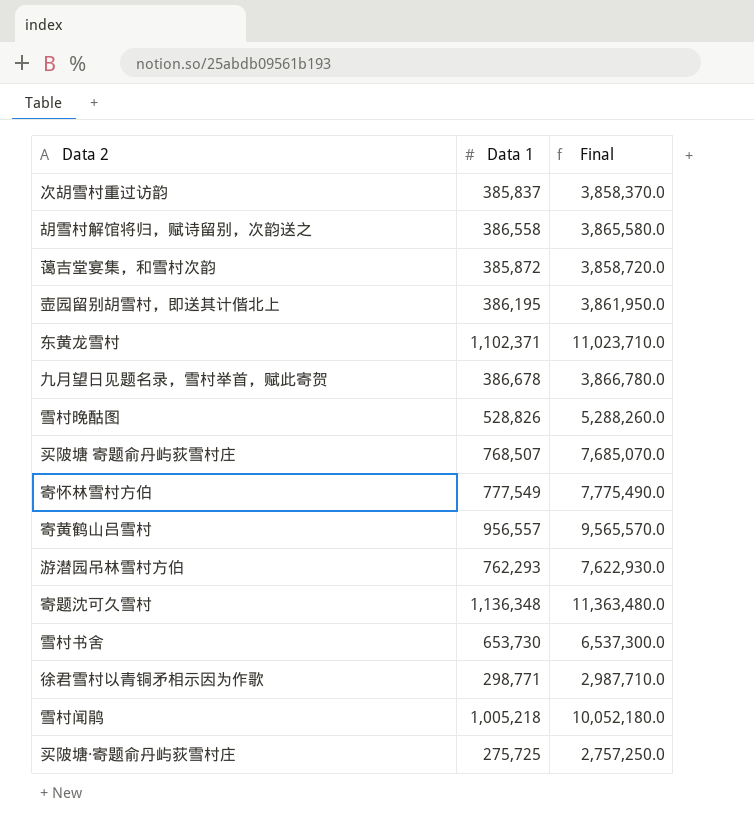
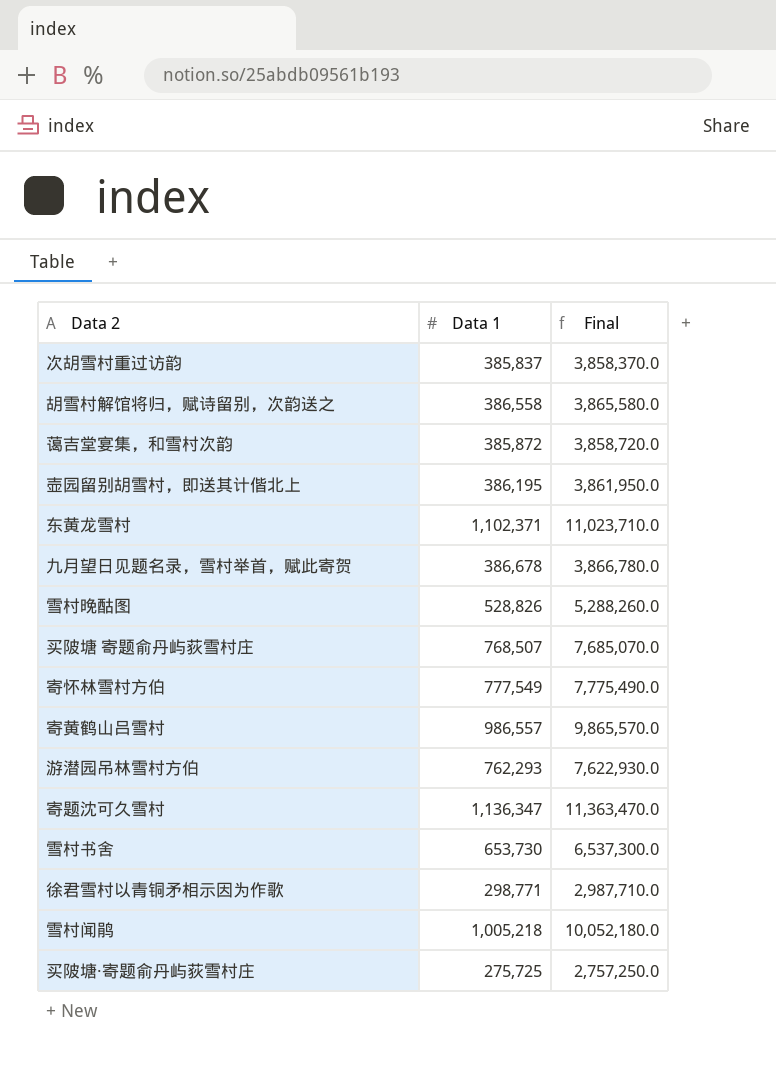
寄黄鹤山吕雪村 | Data 1: 956,557 -> 986,557
寄黄鹤山吕雪村 | Final: 9,565,570.0 -> 9,865,570.0
寄题沈可久雪村 | Data 1: 1,136,348 -> 1,136,347
寄题沈可久雪村 | Final: 11,363,480.0 -> 11,363,470.0

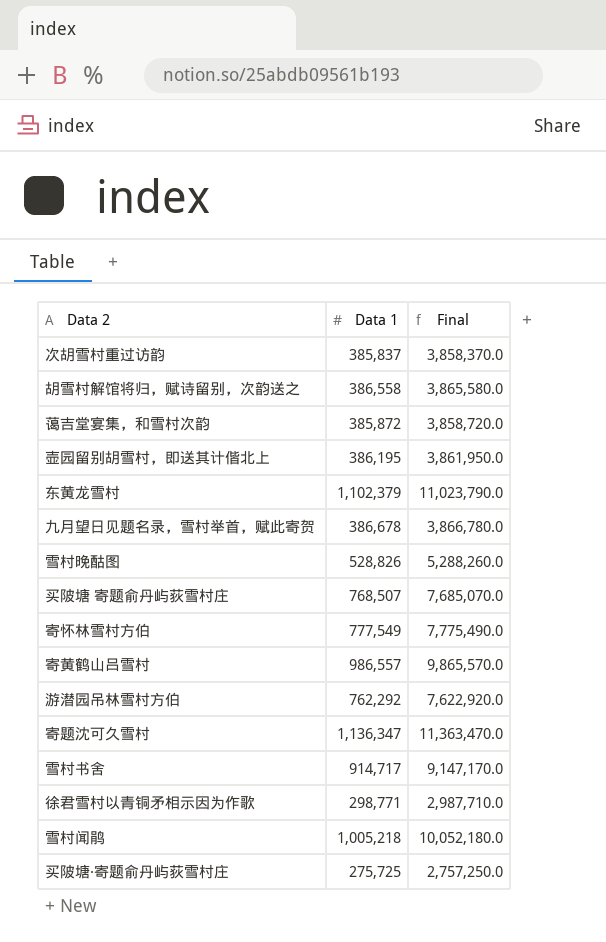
东黄龙雪村 | Data 1: 1,102,371 -> 1,102,379
东黄龙雪村 | Final: 11,023,710.0 -> 11,023,790.0
游潜园吊林雪村方伯 | Data 1: 762,293 -> 762,292
游潜园吊林雪村方伯 | Final: 7,622,930.0 -> 7,622,920.0
雪村书舍 | Data 1: 653,730 -> 914,717
雪村书舍 | Final: 6,537,300.0 -> 9,147,170.0

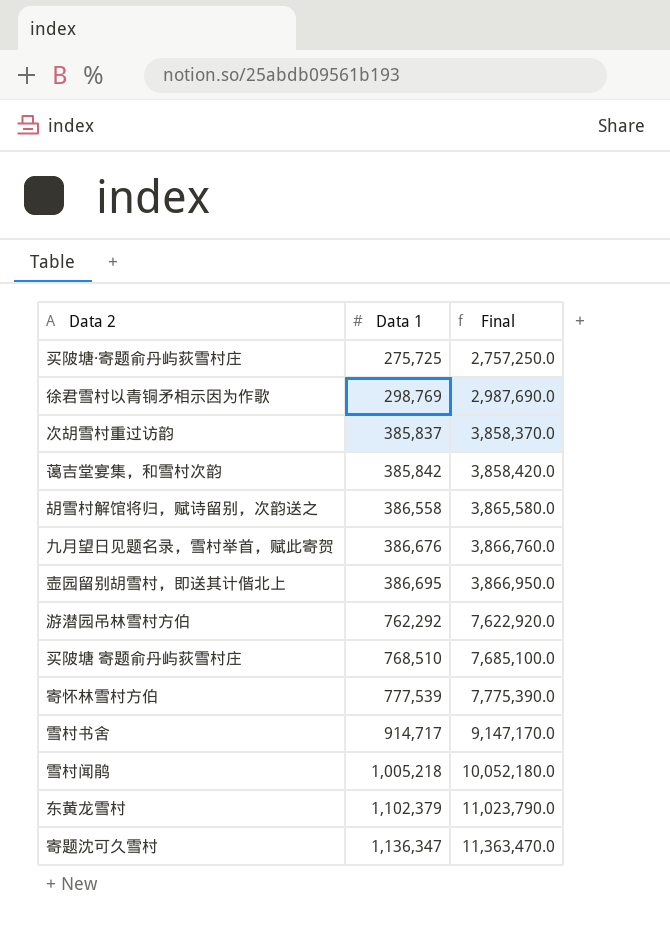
row order: none -> Data 1 ascending
row 雪村晚酤图: 528,826 | 5,288,260.0 -> none
row 寄黄鹤山吕雪村: 986,557 | 9,865,570.0 -> none
徐君雪村以青铜矛相示因为作歌 | Data 1: 298,771 -> 298,769
徐君雪村以青铜矛相示因为作歌 | Final: 2,987,710.0 -> 2,987,690.0
蔼吉堂宴集，和雪村次韵 | Data 1: 385,872 -> 385,842
蔼吉堂宴集，和雪村次韵 | Final: 3,858,720.0 -> 3,858,420.0
九月望日见题名录，雪村举首，赋此寄贺 | Data 1: 386,678 -> 386,676
九月望日见题名录，雪村举首，赋此寄贺 | Final: 3,866,780.0 -> 3,866,760.0
壶园留别胡雪村，即送其计偕北上 | Data 1: 386,195 -> 386,695
壶园留别胡雪村，即送其计偕北上 | Final: 3,861,950.0 -> 3,866,950.0
买陂塘 寄题俞丹屿荻雪村庄 | Data 1: 768,507 -> 768,510
买陂塘 寄题俞丹屿荻雪村庄 | Final: 7,685,070.0 -> 7,685,100.0
寄怀林雪村方伯 | Data 1: 777,549 -> 777,539
寄怀林雪村方伯 | Final: 7,775,490.0 -> 7,775,390.0

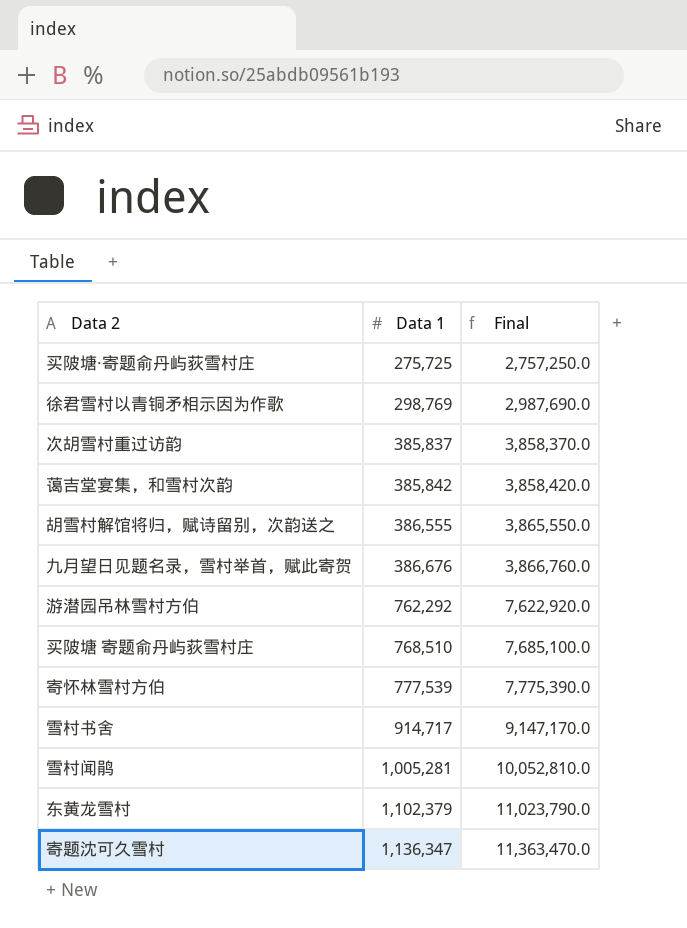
row 壶园留别胡雪村，即送其计偕北上: 386,695 | 3,866,950.0 -> none
胡雪村解馆将归，赋诗留别，次韵送之 | Data 1: 386,558 -> 386,555
胡雪村解馆将归，赋诗留别，次韵送之 | Final: 3,865,580.0 -> 3,865,550.0
雪村闻鹃 | Data 1: 1,005,218 -> 1,005,281
雪村闻鹃 | Final: 10,052,180.0 -> 10,052,810.0

